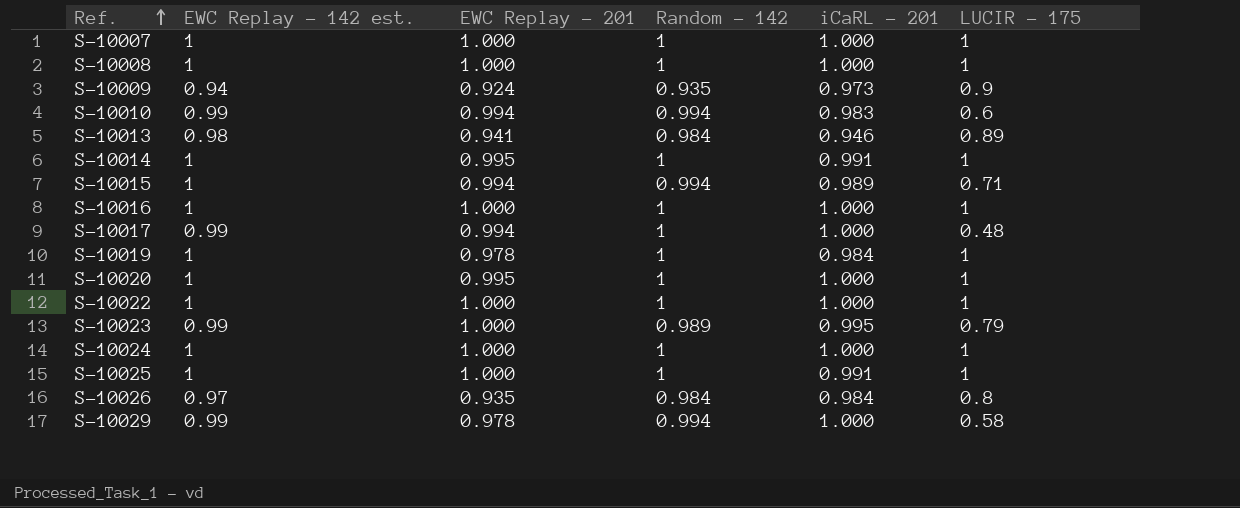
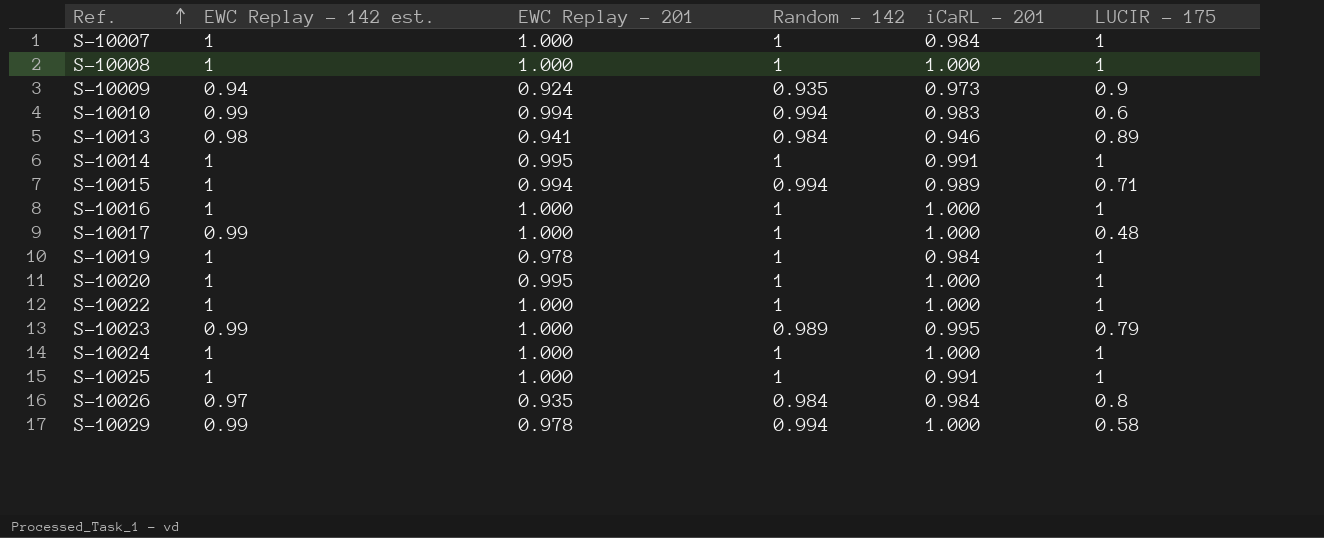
S-10007 | iCaRL - 201: 1.000 -> 0.984
S-10017 | EWC Replay - 201: 0.994 -> 1.000

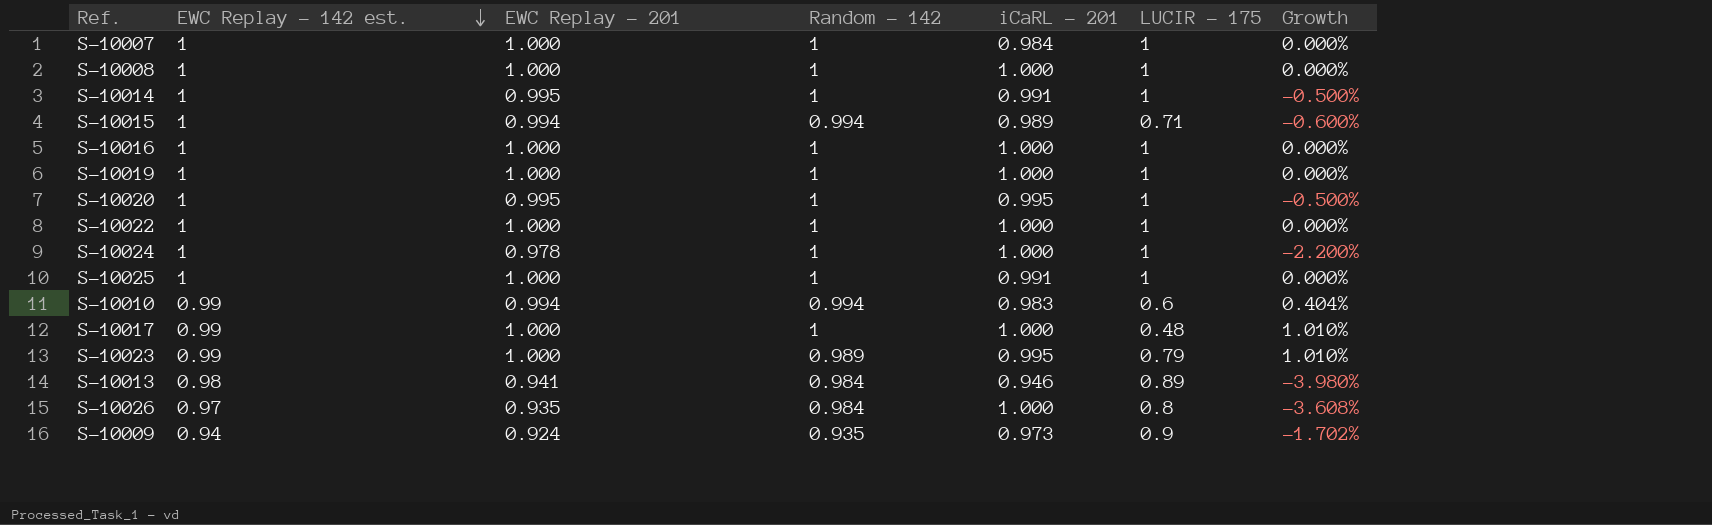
row order: Ref. ascending -> EWC Replay - 142 est. descending
column Growth | formula: none -> ([EWC Replay - 201] - [EWC Replay - 142 est.]) / [EWC Replay - 142 est.]
row S-10029: 0.99 | 0.978 | 0.994 | 1.000 | 0.58 -> none
S-10019 | EWC Replay - 201: 0.978 -> 1.000
S-10019 | iCaRL - 201: 0.984 -> 1.000
S-10020 | iCaRL - 201: 1.000 -> 0.995
S-10024 | EWC Replay - 201: 1.000 -> 0.978
S-10026 | iCaRL - 201: 0.984 -> 1.000

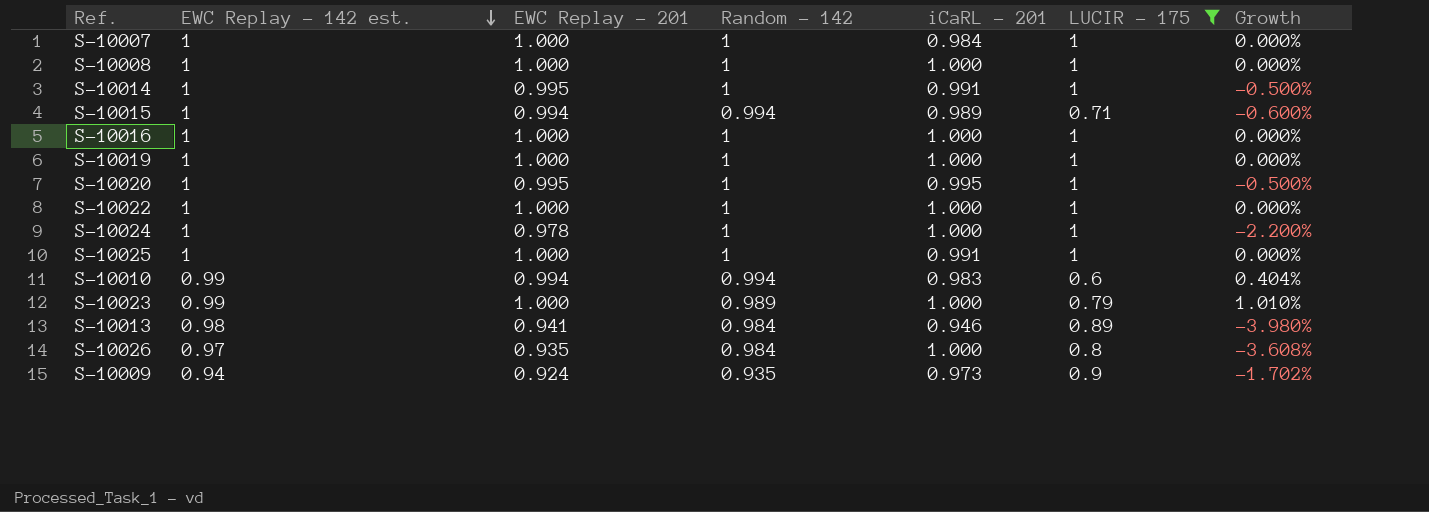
filter: none -> LUCIR - 175 != 0.48
S-10023 | iCaRL - 201: 0.995 -> 1.000

